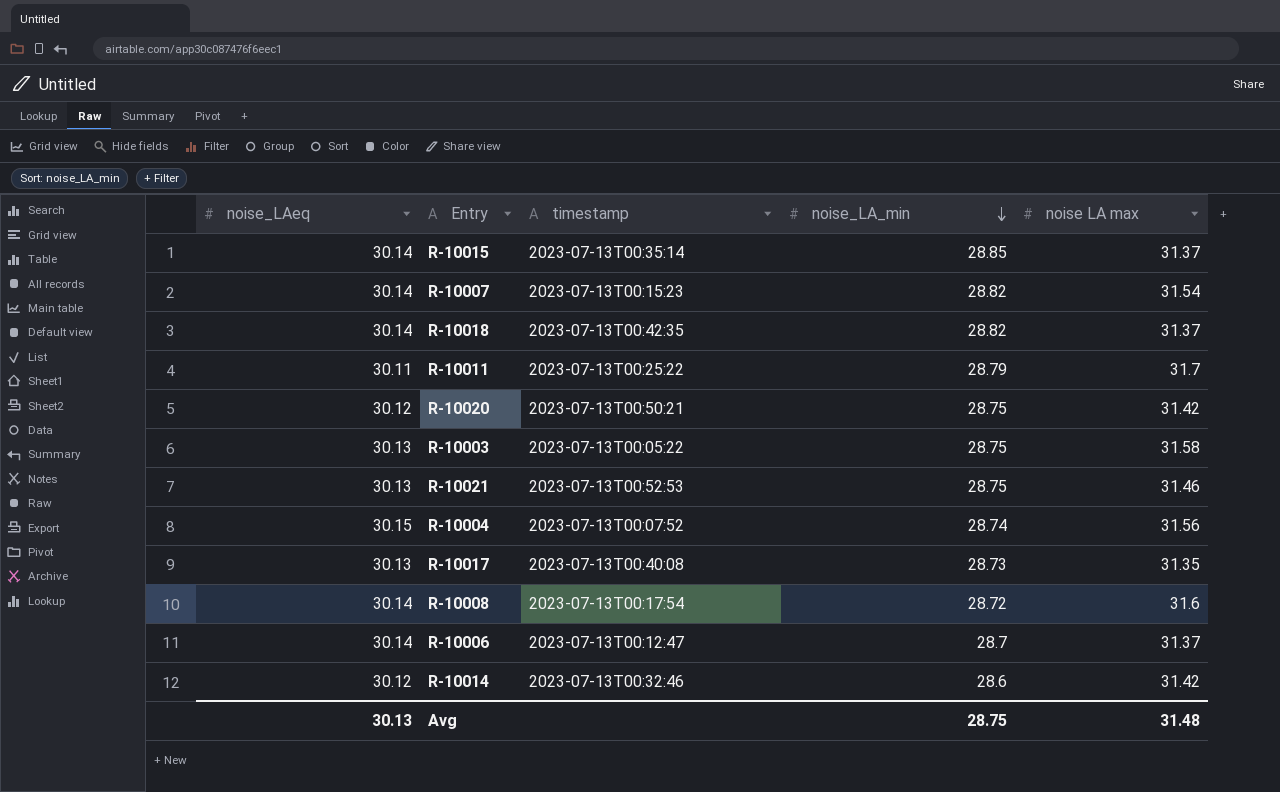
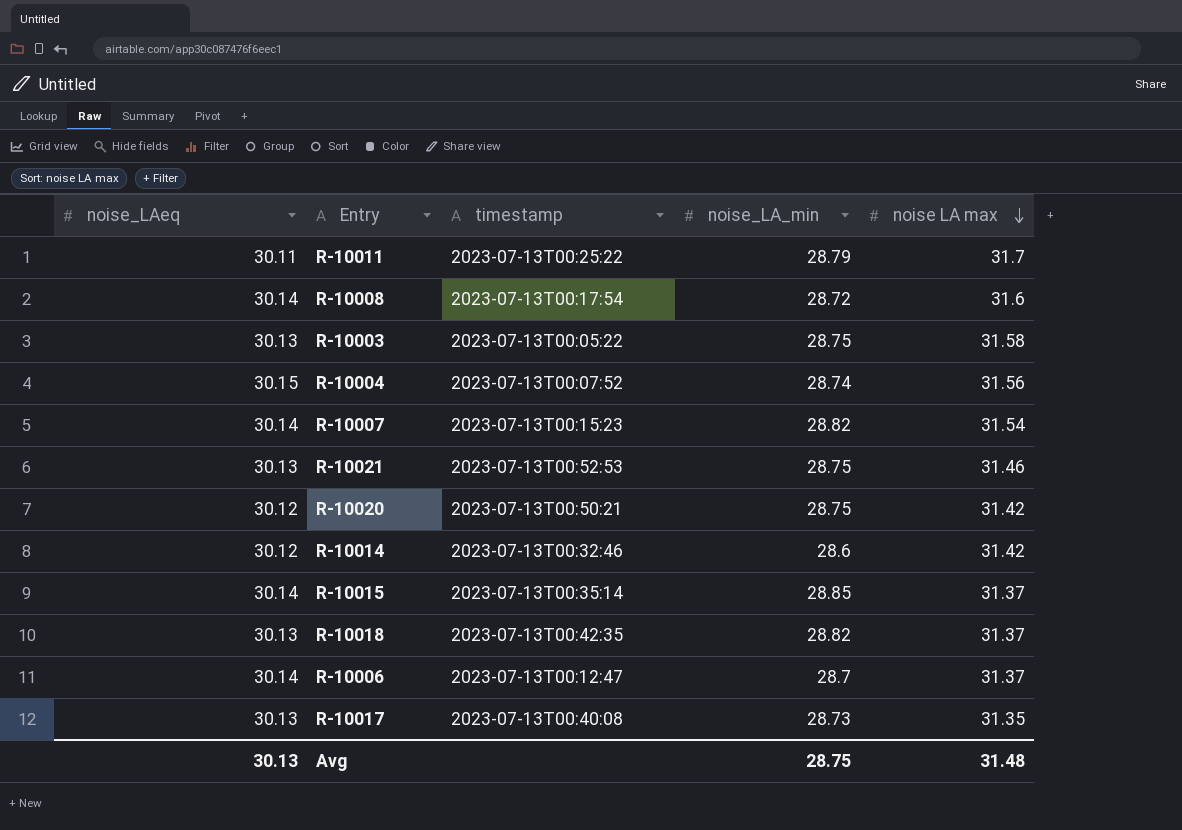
row order: noise_LA_min descending -> noise LA max descending
R-10018 | noise_LAeq: 30.14 -> 30.13

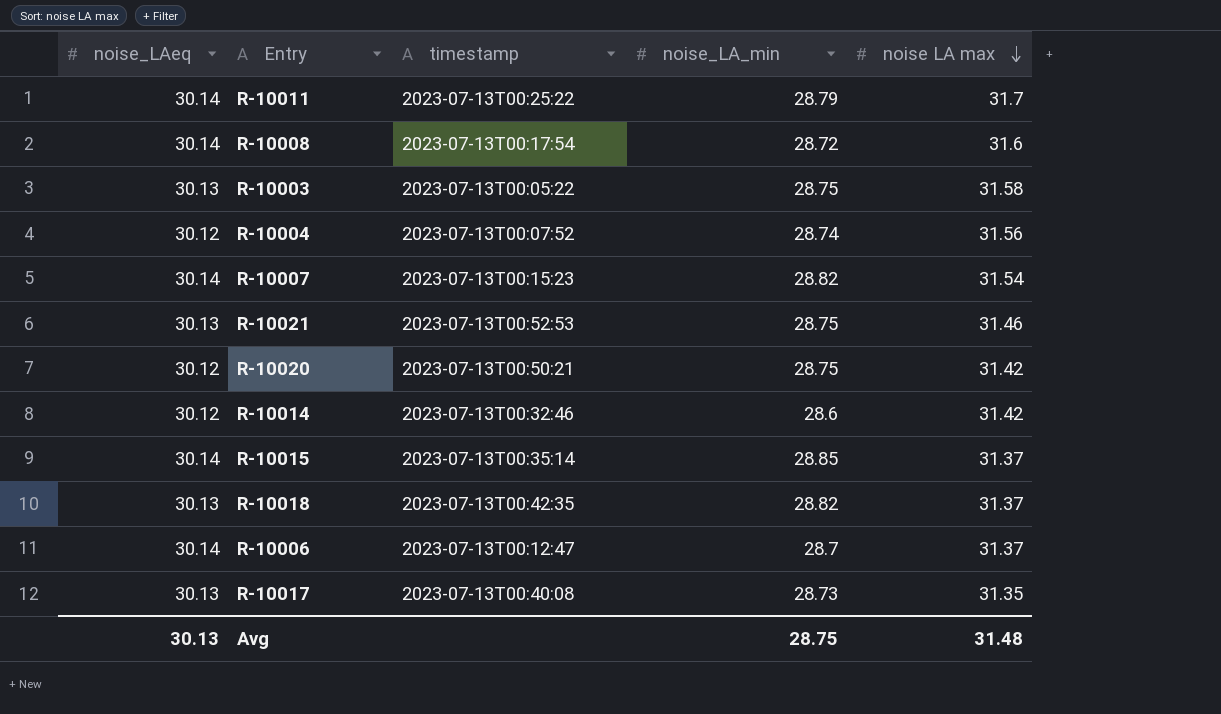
R-10011 | noise_LAeq: 30.11 -> 30.14
R-10004 | noise_LAeq: 30.15 -> 30.12

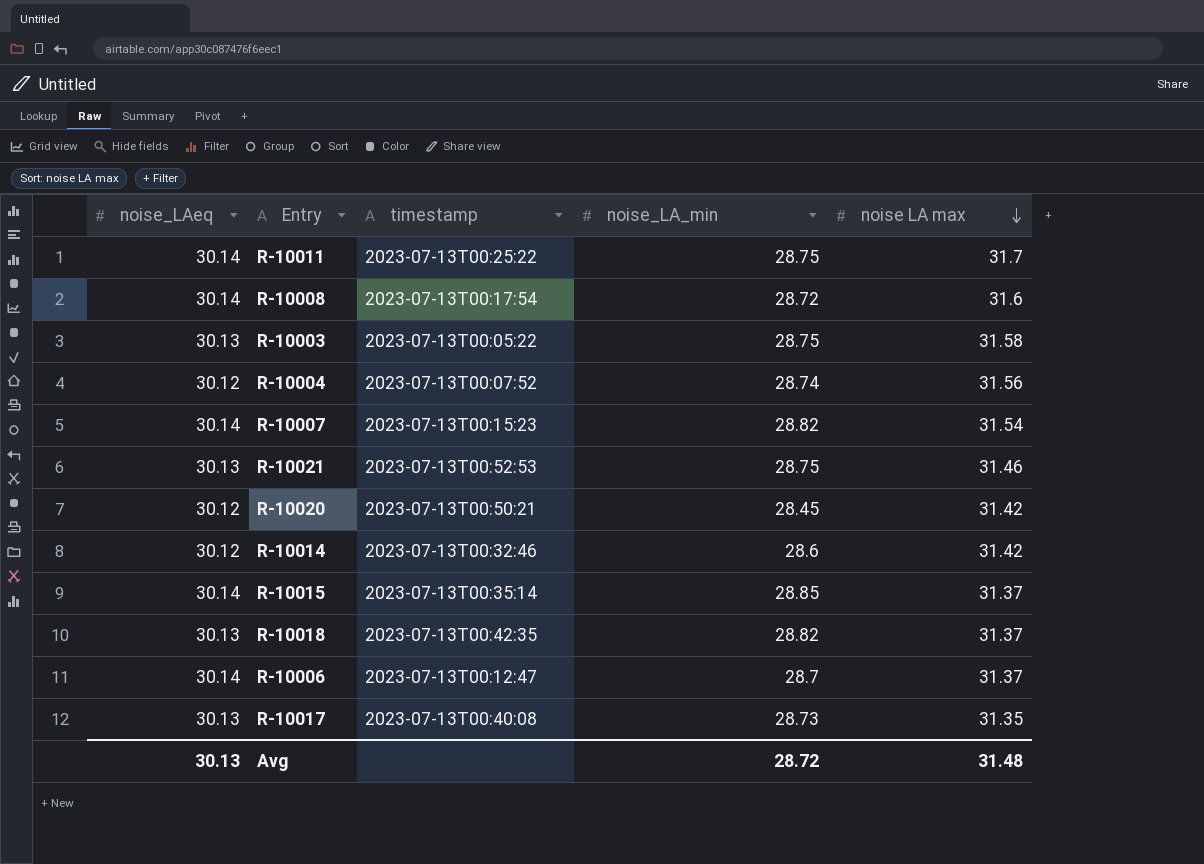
R-10011 | noise_LA_min: 28.79 -> 28.75
R-10020 | noise_LA_min: 28.75 -> 28.45
Avg | noise_LA_min: 28.75 -> 28.72

